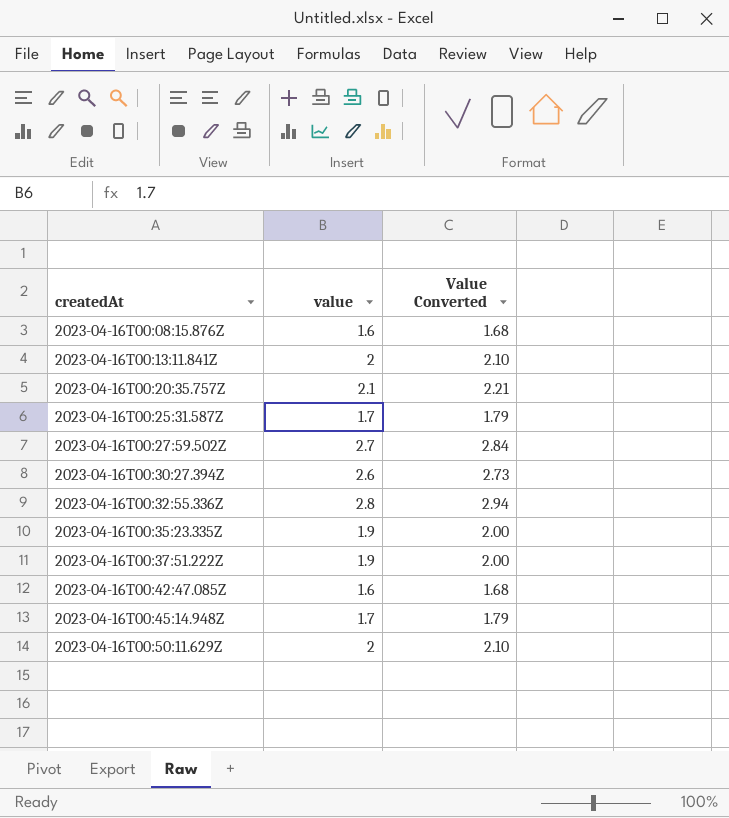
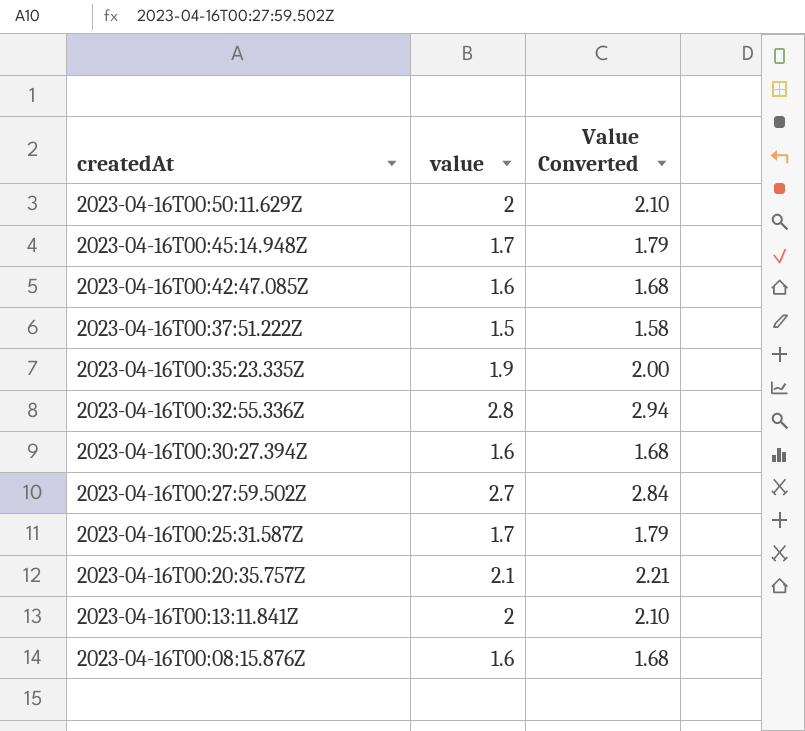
row order: createdAt ascending -> createdAt descending
2023-04-16T00:37:51.222Z | value: 1.9 -> 1.5
2023-04-16T00:37:51.222Z | Value Converted: 2.00 -> 1.58
2023-04-16T00:30:27.394Z | value: 2.6 -> 1.6
2023-04-16T00:30:27.394Z | Value Converted: 2.73 -> 1.68

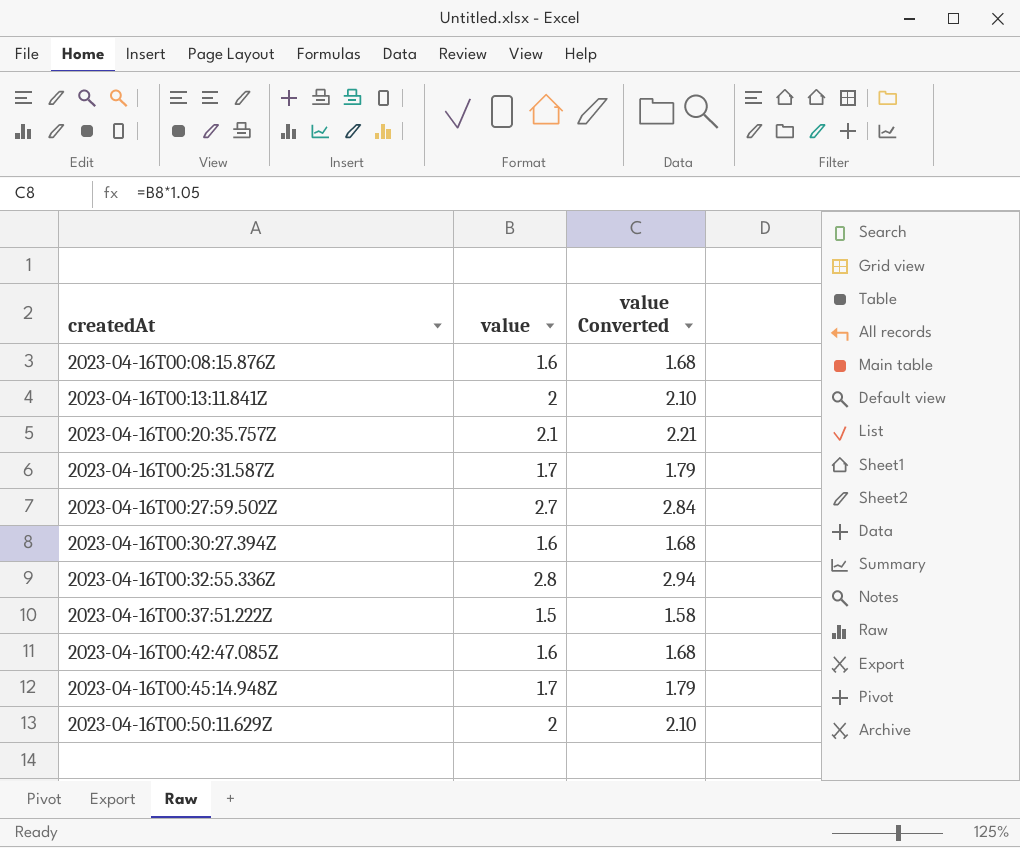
row order: createdAt descending -> createdAt ascending
column name: Value Converted -> value Converted
row 2023-04-16T00:35:23.335Z: 1.9 | 2.00 -> none

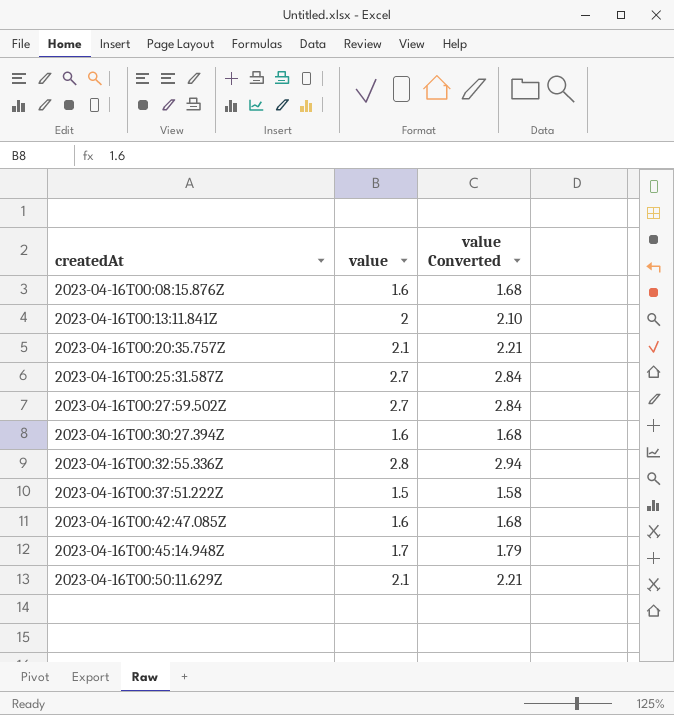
2023-04-16T00:25:31.587Z | value: 1.7 -> 2.7
2023-04-16T00:25:31.587Z | value Converted: 1.79 -> 2.84
2023-04-16T00:50:11.629Z | value: 2 -> 2.1
2023-04-16T00:50:11.629Z | value Converted: 2.10 -> 2.21

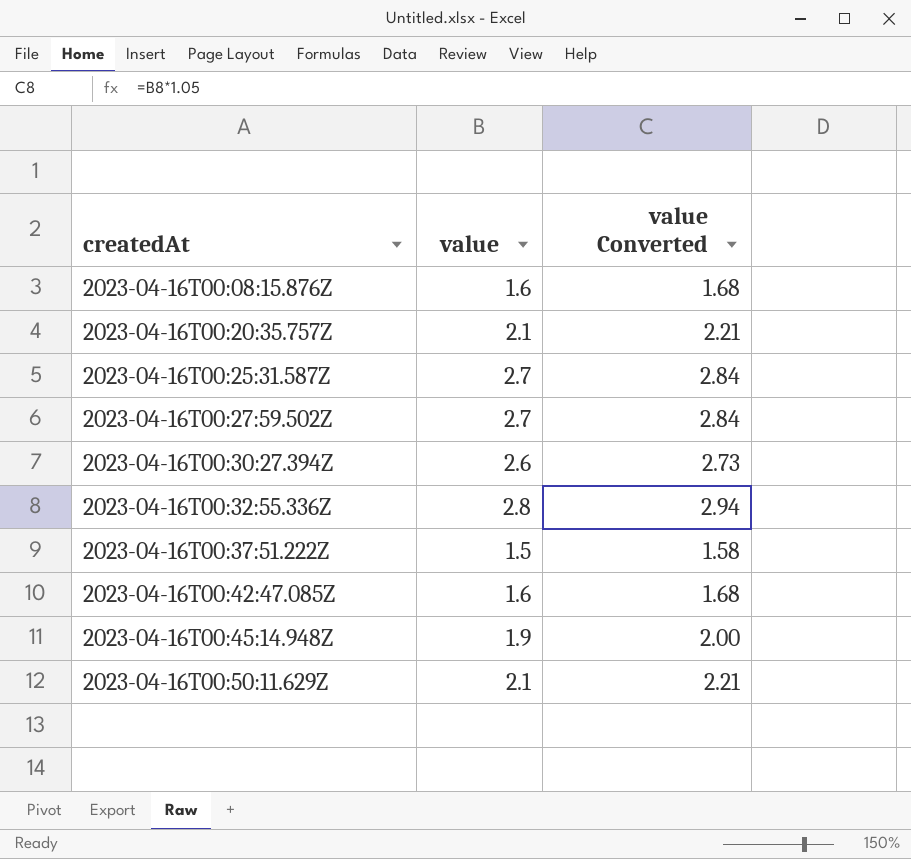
row 2023-04-16T00:13:11.841Z: 2 | 2.10 -> none
2023-04-16T00:30:27.394Z | value: 1.6 -> 2.6
2023-04-16T00:30:27.394Z | value Converted: 1.68 -> 2.73
2023-04-16T00:45:14.948Z | value: 1.7 -> 1.9
2023-04-16T00:45:14.948Z | value Converted: 1.79 -> 2.00

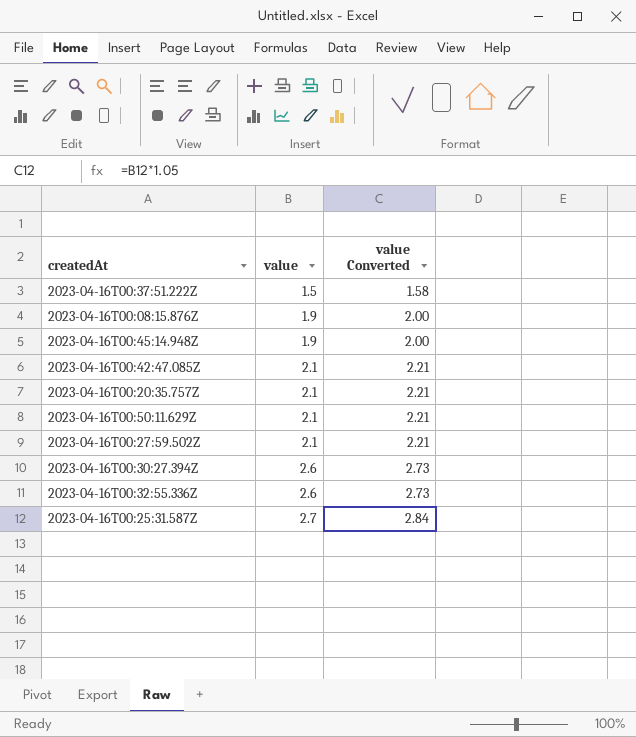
row order: createdAt ascending -> value ascending
2023-04-16T00:08:15.876Z | value: 1.6 -> 1.9
2023-04-16T00:08:15.876Z | value Converted: 1.68 -> 2.00
2023-04-16T00:42:47.085Z | value: 1.6 -> 2.1
2023-04-16T00:42:47.085Z | value Converted: 1.68 -> 2.21
2023-04-16T00:27:59.502Z | value: 2.7 -> 2.1
2023-04-16T00:27:59.502Z | value Converted: 2.84 -> 2.21
2023-04-16T00:32:55.336Z | value: 2.8 -> 2.6
2023-04-16T00:32:55.336Z | value Converted: 2.94 -> 2.73

